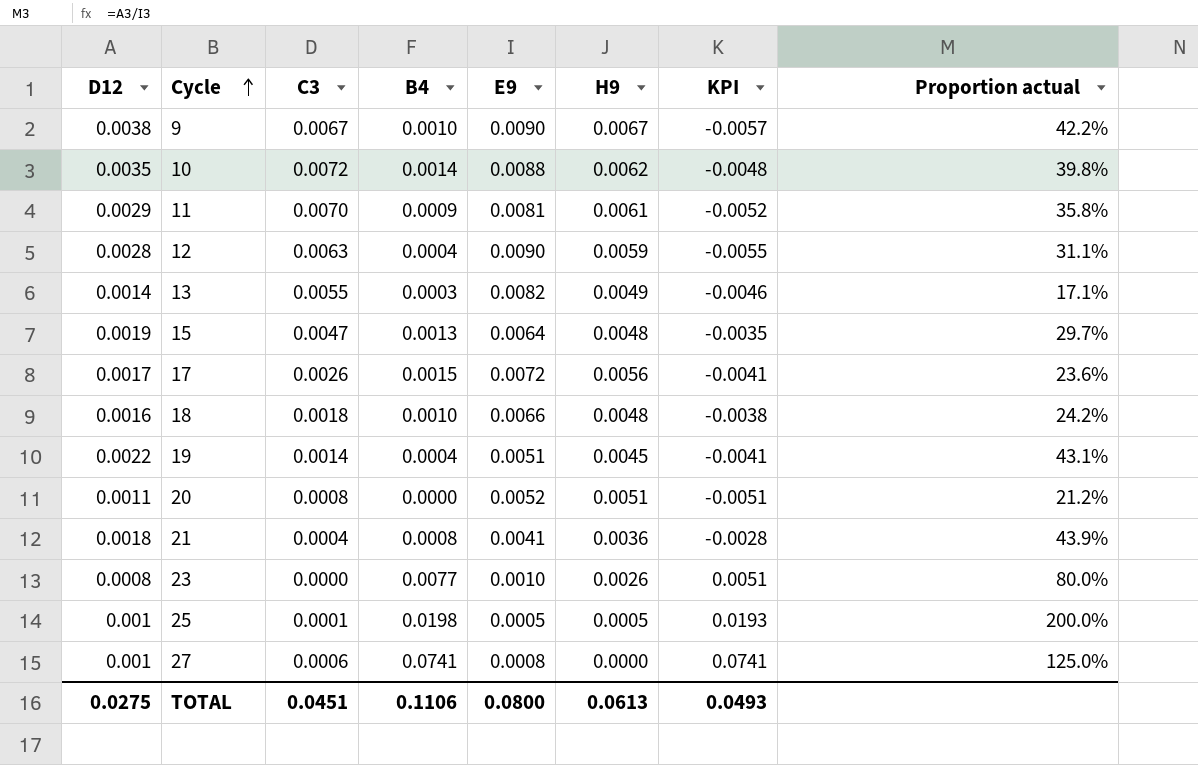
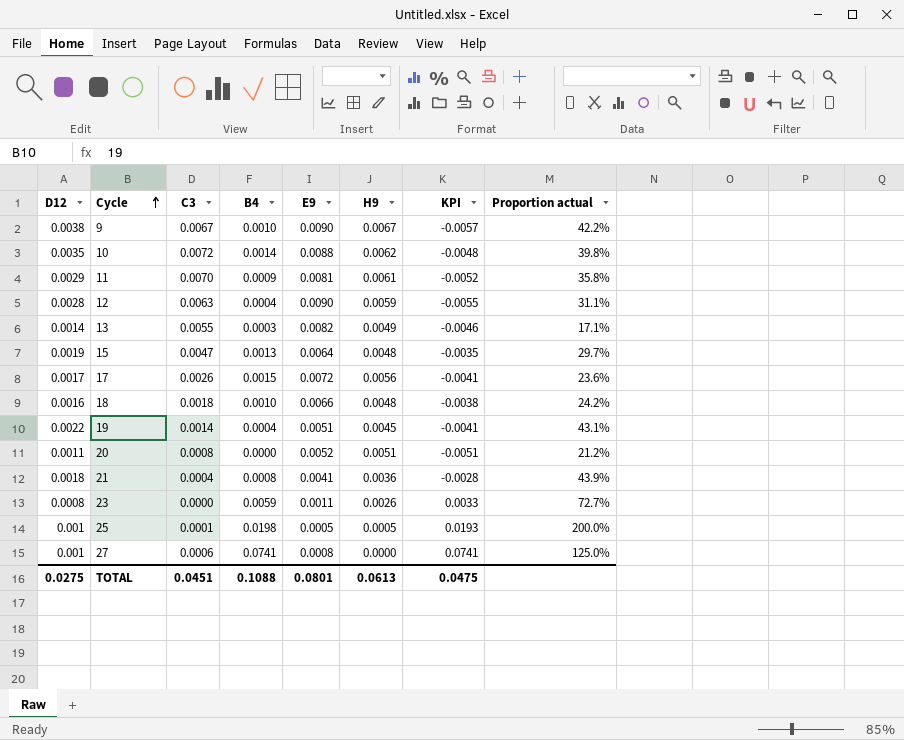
23 | B4: 0.0077 -> 0.0059
23 | E9: 0.0010 -> 0.0011
23 | KPI: 0.0051 -> 0.0033
23 | Proportion actual: 80.0% -> 72.7%
TOTAL | B4: 0.1106 -> 0.1088
TOTAL | E9: 0.0800 -> 0.0801
TOTAL | KPI: 0.0493 -> 0.0475

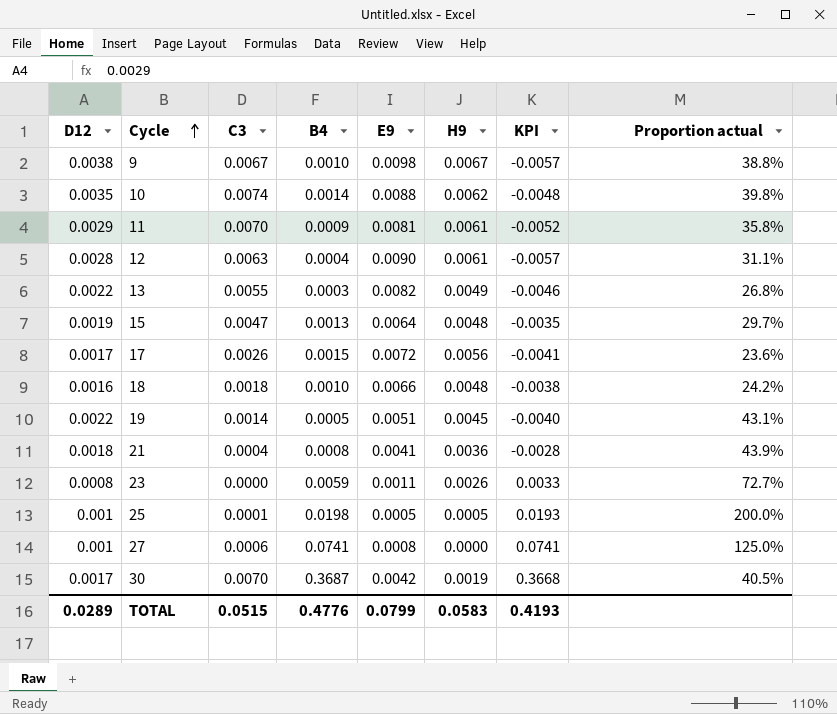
row 20: 0.0011 | 0.0008 | 0.0000 | 0.0052 | 0.0051 | -0.0051 | 21.2% -> none
9 | E9: 0.0090 -> 0.0098
9 | Proportion actual: 42.2% -> 38.8%
10 | C3: 0.0072 -> 0.0074
12 | H9: 0.0059 -> 0.0061
12 | KPI: -0.0055 -> -0.0057
13 | D12: 0.0014 -> 0.0022
13 | Proportion actual: 17.1% -> 26.8%
19 | B4: 0.0004 -> 0.0005
19 | KPI: -0.0041 -> -0.0040
row 30: none -> 0.0017 | 0.0070 | 0.3687 | 0.0042 | 0.0019 | 0.3668 | 40.5%
TOTAL | D12: 0.0275 -> 0.0289
TOTAL | C3: 0.0451 -> 0.0515
TOTAL | B4: 0.1088 -> 0.4776
TOTAL | E9: 0.0801 -> 0.0799
TOTAL | H9: 0.0613 -> 0.0583
TOTAL | KPI: 0.0475 -> 0.4193

